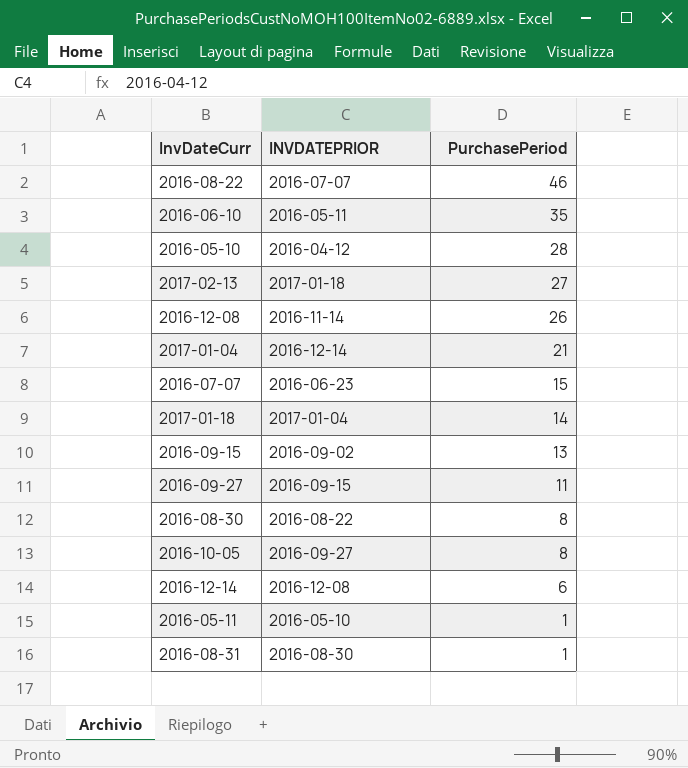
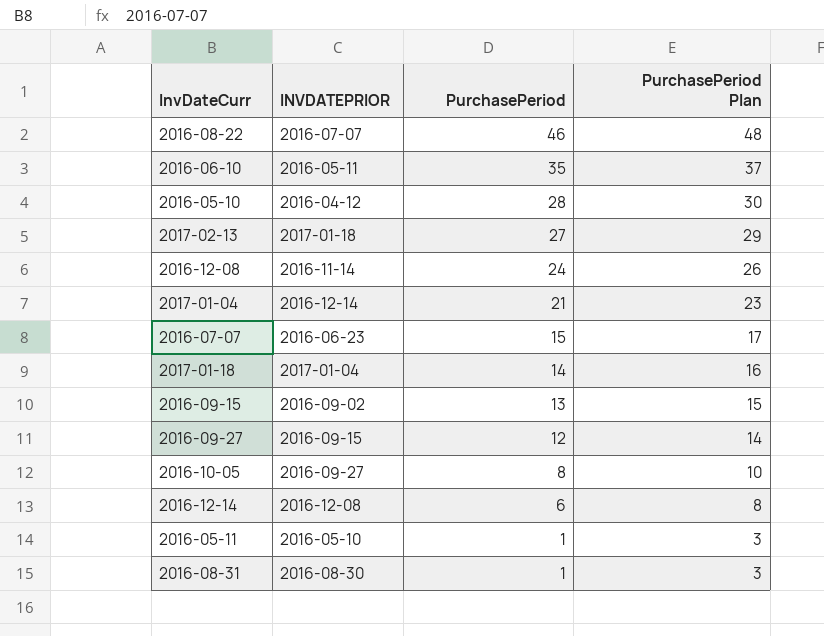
column PurchasePeriod Plan | formula: none -> [PurchasePeriod] + 2
row 2016-08-30: 2016-08-22 | 8 -> none
2016-12-08 | PurchasePeriod: 26 -> 24
2016-09-27 | PurchasePeriod: 11 -> 12

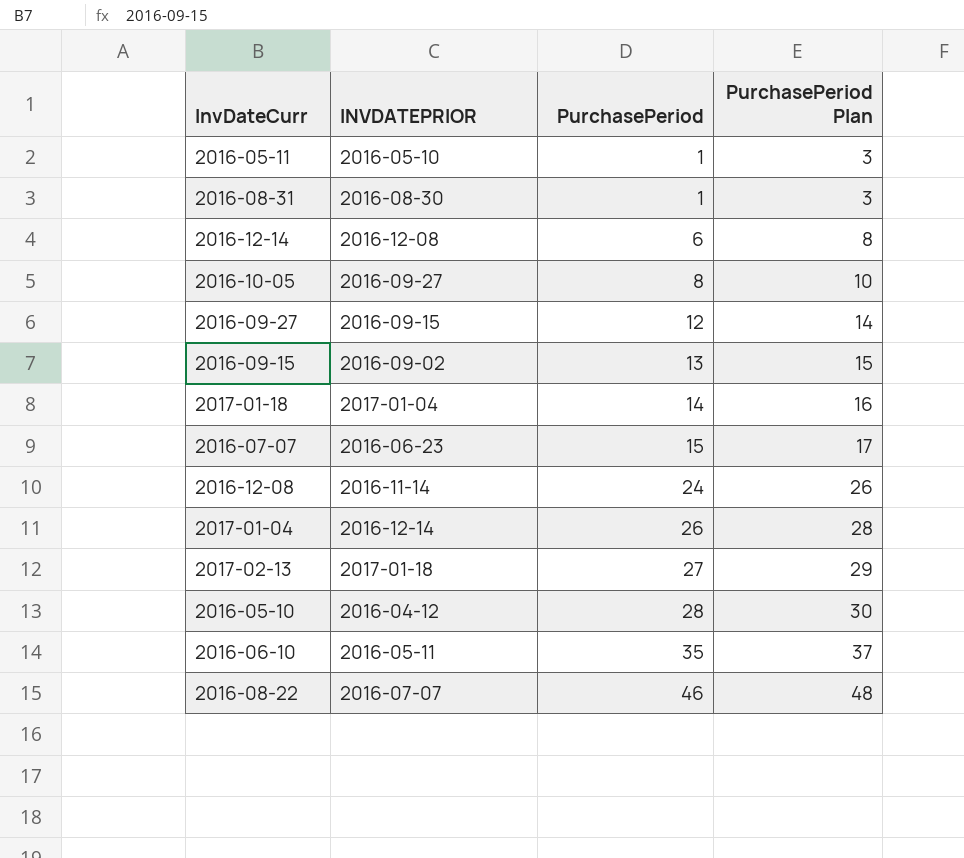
row order: PurchasePeriod descending -> PurchasePeriod ascending
2017-01-04 | PurchasePeriod: 21 -> 26
2017-01-04 | PurchasePeriod Plan: 23 -> 28

